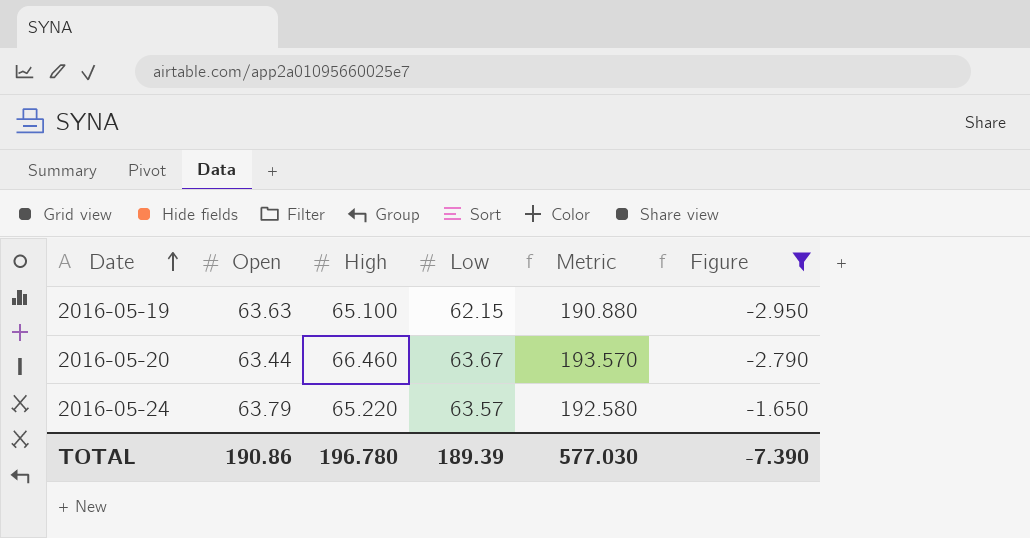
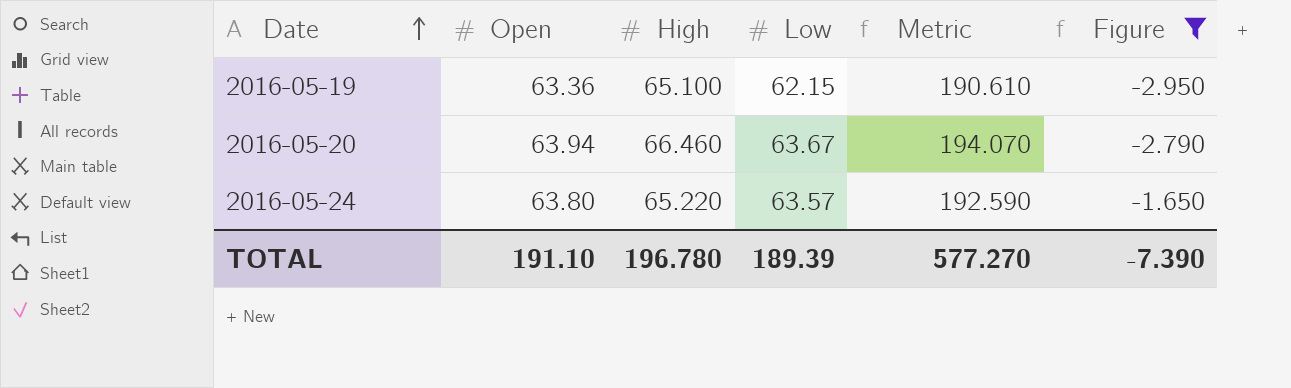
2016-05-19 | Open: 63.63 -> 63.36
2016-05-19 | Metric: 190.880 -> 190.610
2016-05-20 | Open: 63.44 -> 63.94
2016-05-20 | Metric: 193.570 -> 194.070
2016-05-24 | Open: 63.79 -> 63.80
2016-05-24 | Metric: 192.580 -> 192.590
TOTAL | Open: 190.86 -> 191.10
TOTAL | Metric: 577.030 -> 577.270

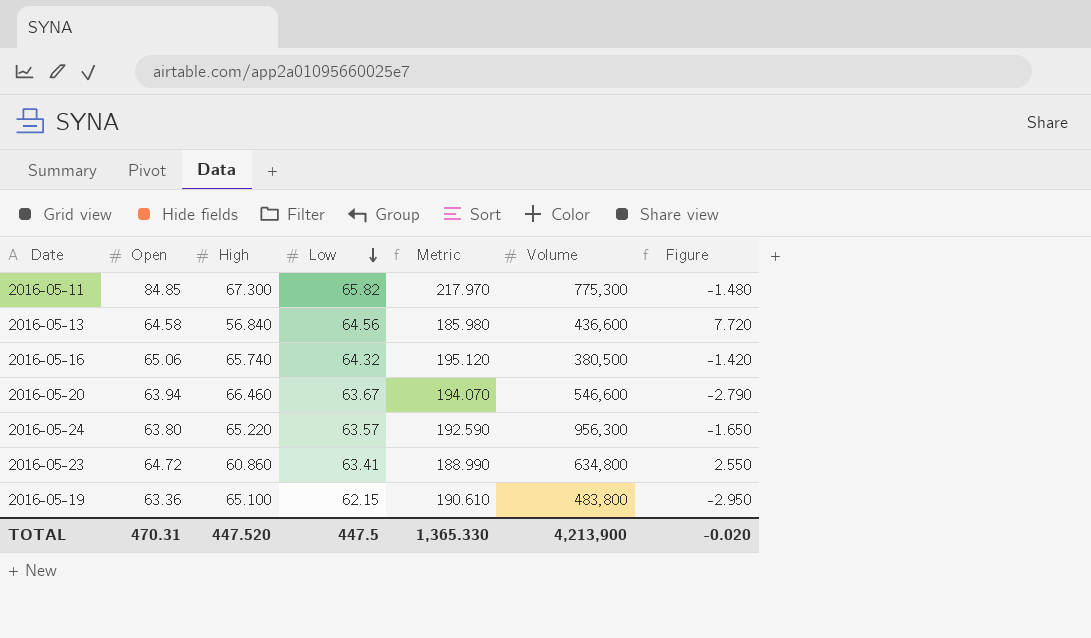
filter: Figure <= -1.650 -> none
row order: Date ascending -> Low descending
column Volume | position: none -> 6
TOTAL | Open: 191.10 -> 470.31
TOTAL | High: 196.780 -> 447.520
TOTAL | Low: 189.39 -> 447.5
TOTAL | Metric: 577.270 -> 1,365.330
TOTAL | Figure: -7.390 -> -0.020

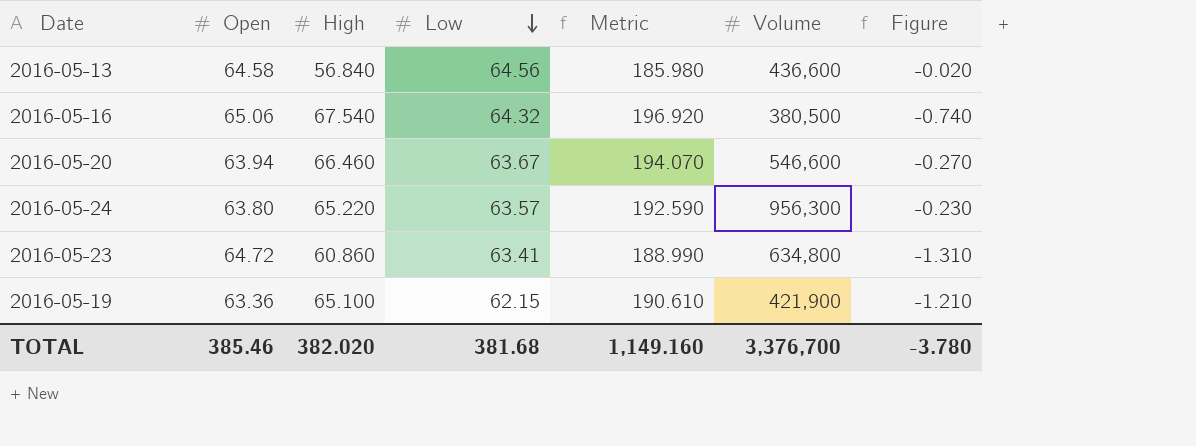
column Figure | formula: [Low] - [High] -> [Low] - [Open]
row 2016-05-11: 84.85 | 67.300 | 65.82 | 217.970 | 775,300 | -1.480 -> none
2016-05-16 | High: 65.740 -> 67.540
2016-05-16 | Metric: 195.120 -> 196.920
2016-05-19 | Volume: 483,800 -> 421,900
TOTAL | Open: 470.31 -> 385.46
TOTAL | High: 447.520 -> 382.020
TOTAL | Low: 447.5 -> 381.68
TOTAL | Metric: 1,365.330 -> 1,149.160
TOTAL | Volume: 4,213,900 -> 3,376,700
TOTAL | Figure: -0.020 -> -3.780

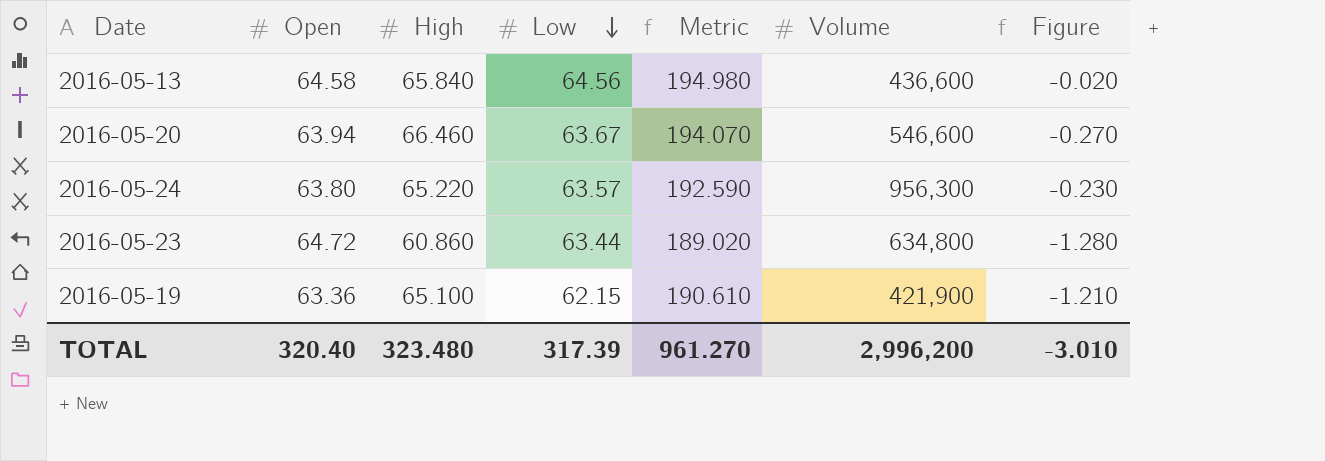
row 2016-05-16: 65.06 | 67.540 | 64.32 | 196.920 | 380,500 | -0.740 -> none
2016-05-13 | High: 56.840 -> 65.840
2016-05-13 | Metric: 185.980 -> 194.980
2016-05-23 | Low: 63.41 -> 63.44
2016-05-23 | Metric: 188.990 -> 189.020
2016-05-23 | Figure: -1.310 -> -1.280
TOTAL | Open: 385.46 -> 320.40
TOTAL | High: 382.020 -> 323.480
TOTAL | Low: 381.68 -> 317.39
TOTAL | Metric: 1,149.160 -> 961.270
TOTAL | Volume: 3,376,700 -> 2,996,200
TOTAL | Figure: -3.780 -> -3.010

